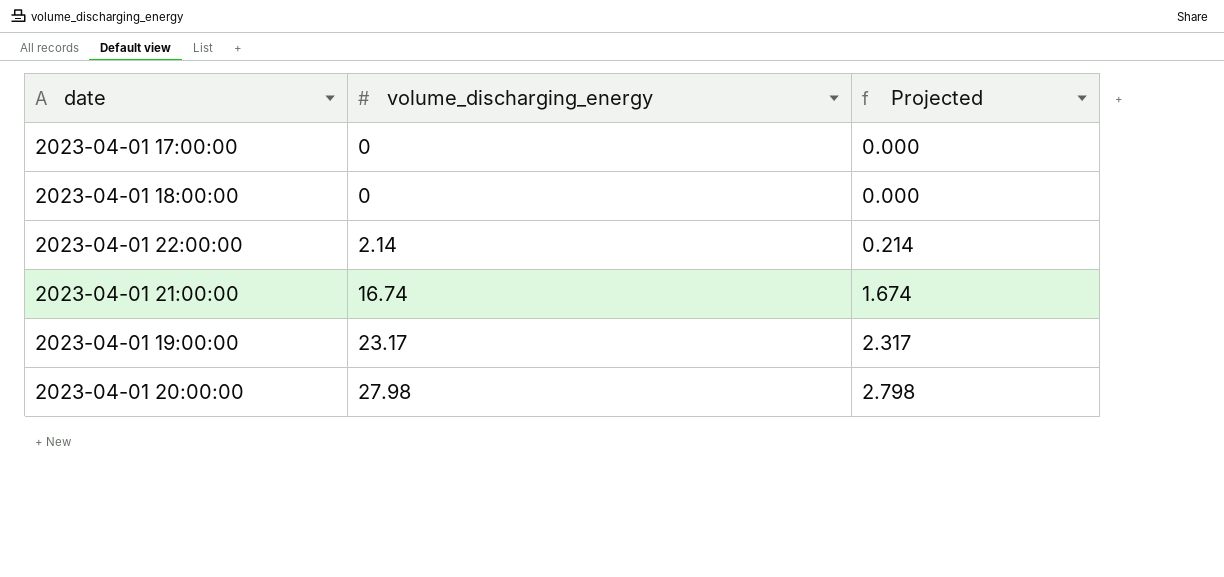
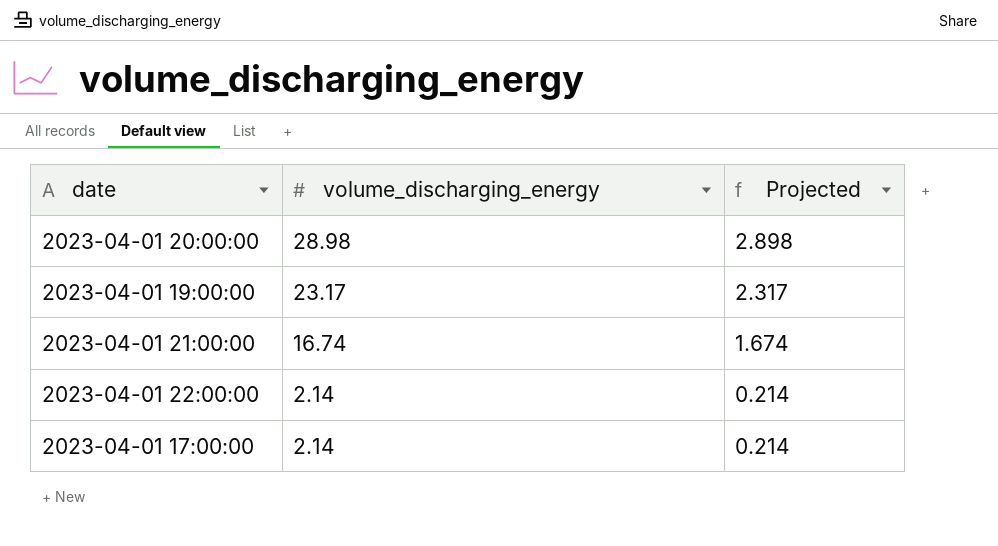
row order: volume_discharging_energy ascending -> volume_discharging_energy descending
row 2023-04-01 18:00:00: 0 | 0.000 -> none
2023-04-01 20:00:00 | volume_discharging_energy: 27.98 -> 28.98
2023-04-01 20:00:00 | Projected: 2.798 -> 2.898
2023-04-01 17:00:00 | volume_discharging_energy: 0 -> 2.14
2023-04-01 17:00:00 | Projected: 0.000 -> 0.214

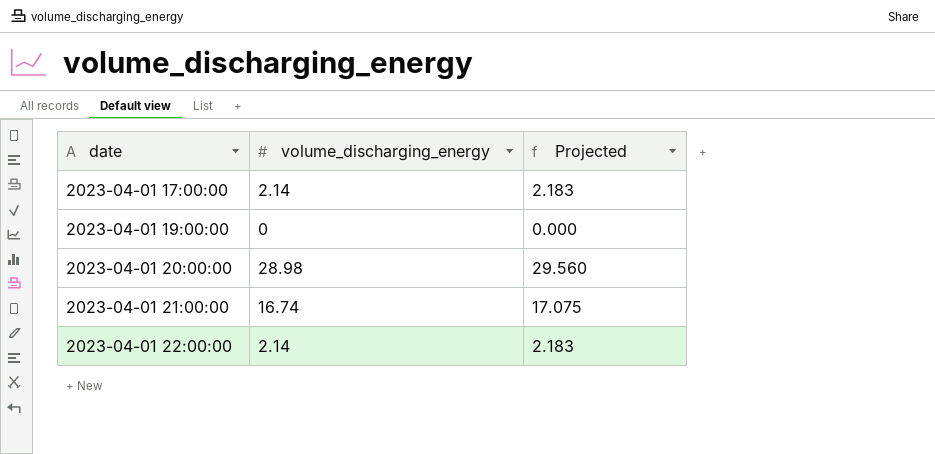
row order: volume_discharging_energy descending -> date ascending
column Projected | formula: [volume_discharging_energy] * 0.1 -> [volume_discharging_energy] * 1.02
2023-04-01 19:00:00 | volume_discharging_energy: 23.17 -> 0

